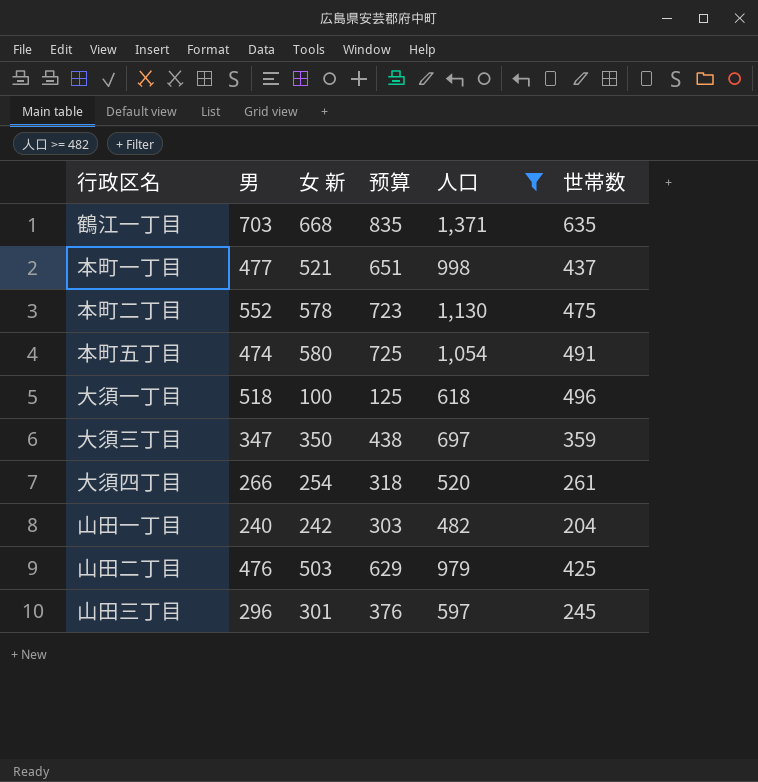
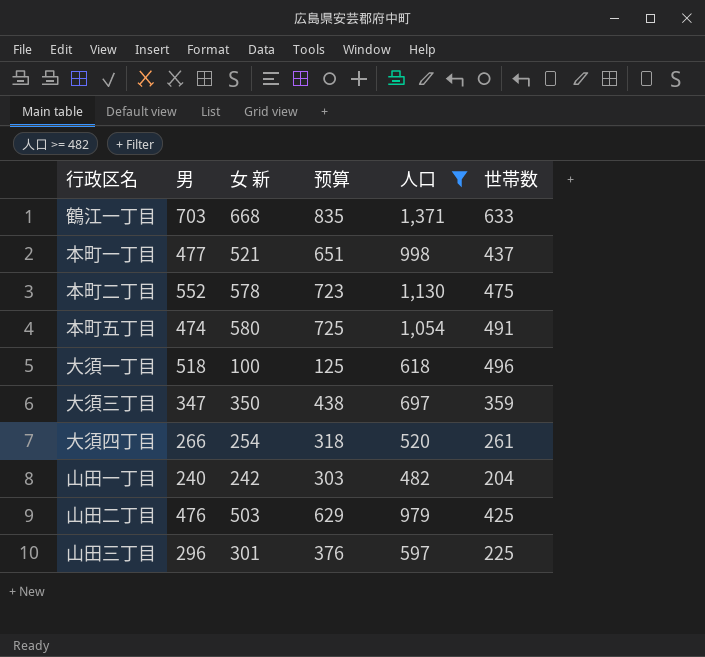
鶴江一丁目 | 世帯数: 635 -> 633
山田三丁目 | 世帯数: 245 -> 225

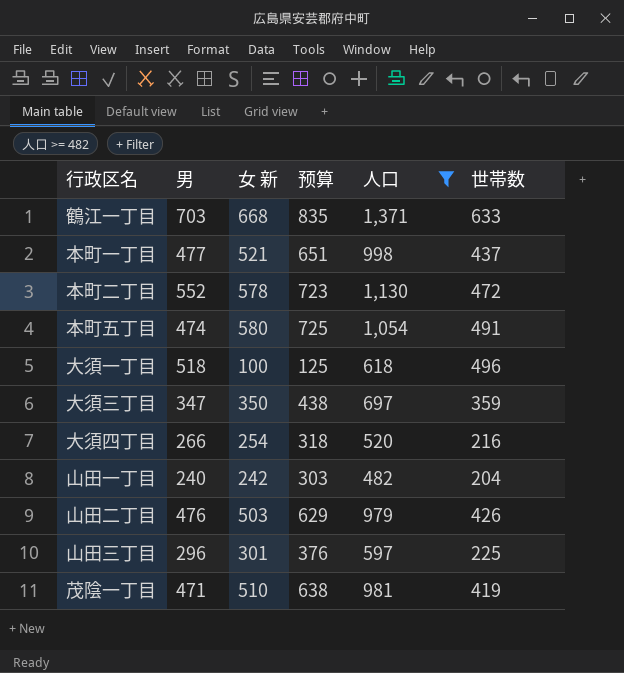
本町二丁目 | 世帯数: 475 -> 472
大須四丁目 | 世帯数: 261 -> 216
山田二丁目 | 世帯数: 425 -> 426
row 茂陰一丁目: none -> 471 | 510 | 638 | 981 | 419

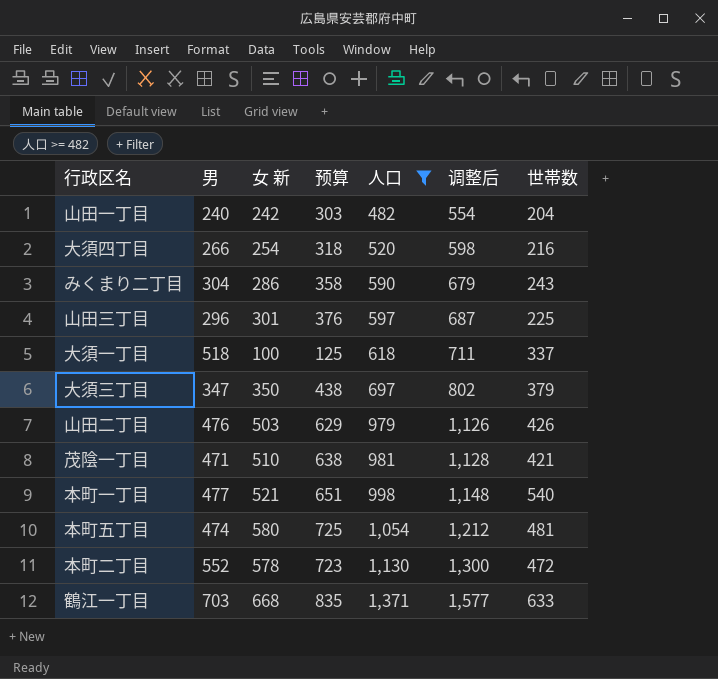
row order: none -> 人口 ascending
column 调整后 | formula: none -> [人口] * 1.15
row みくまり二丁目: none -> 304 | 286 | 358 | 590 | 679 | 243
大須一丁目 | 世帯数: 496 -> 337
大須三丁目 | 世帯数: 359 -> 379
茂陰一丁目 | 世帯数: 419 -> 421
本町一丁目 | 世帯数: 437 -> 540
本町五丁目 | 世帯数: 491 -> 481

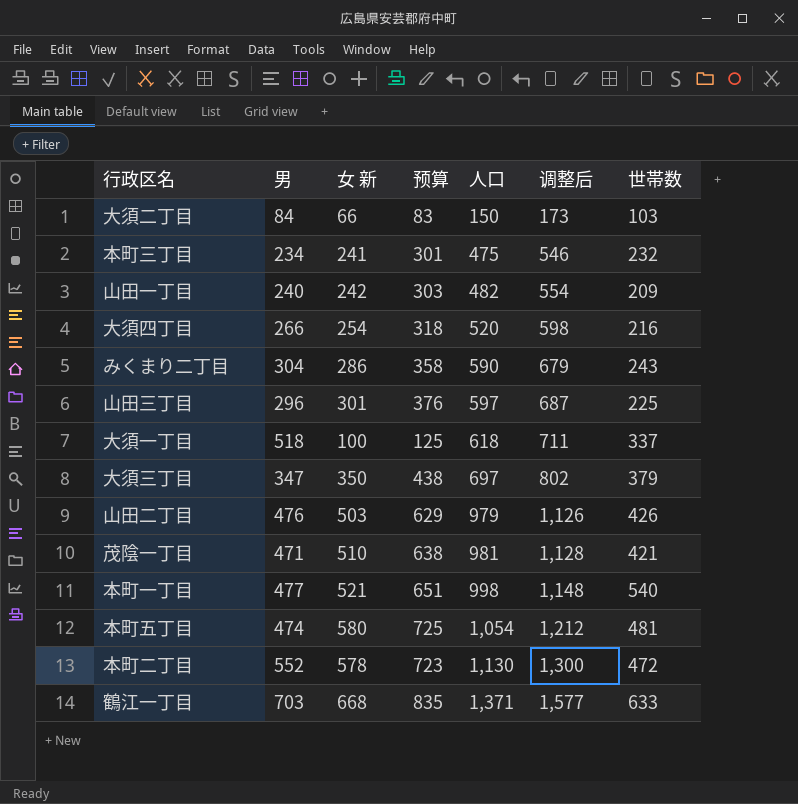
filter: 人口 >= 482 -> none
山田一丁目 | 世帯数: 204 -> 209

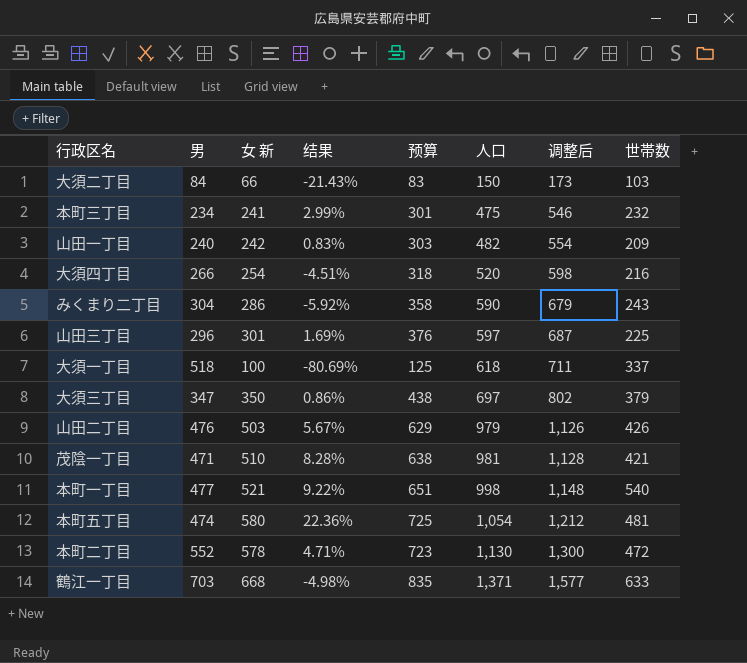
column 结果 | formula: none -> ([女 新] - [男]) / [男]

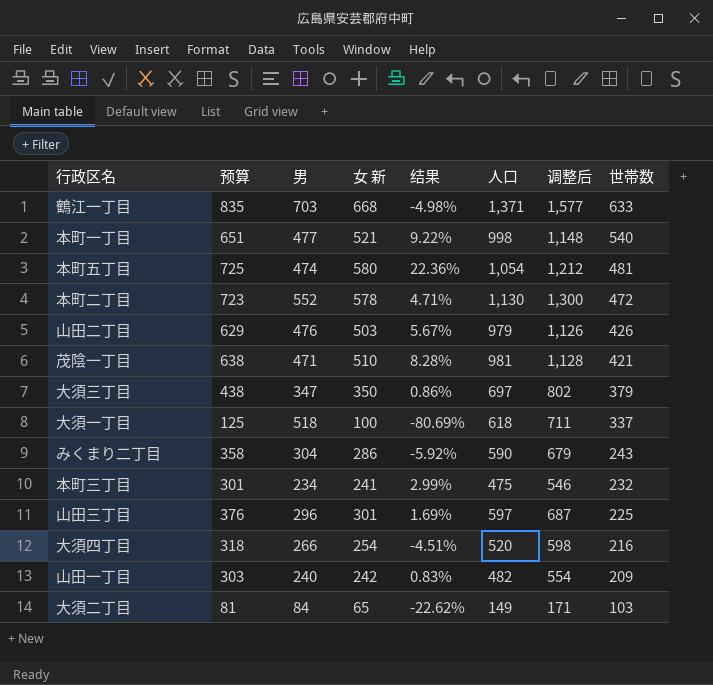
row order: 人口 ascending -> 世帯数 descending
column 预算 | position: 5 -> 2
大須二丁目 | 预算: 83 -> 81
大須二丁目 | 女 新: 66 -> 65
大須二丁目 | 结果: -21.43% -> -22.62%
大須二丁目 | 人口: 150 -> 149
大須二丁目 | 调整后: 173 -> 171

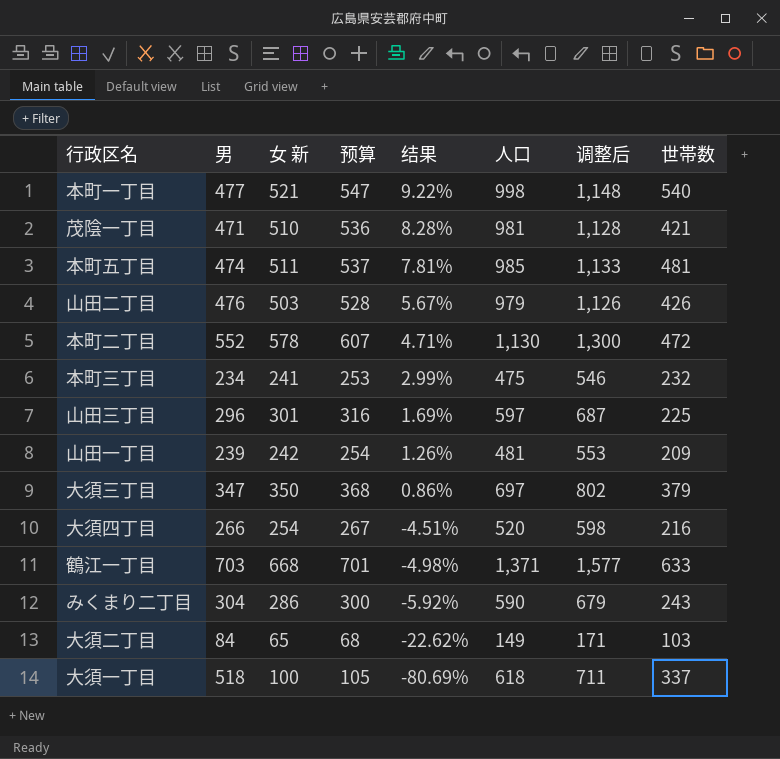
row order: 世帯数 descending -> 结果 descending
column 预算 | formula: [女 新] * 1.25 -> [女 新] * 1.05
column 预算 | position: 2 -> 4
本町五丁目 | 女 新: 580 -> 511
本町五丁目 | 结果: 22.36% -> 7.81%
本町五丁目 | 人口: 1,054 -> 985
本町五丁目 | 调整后: 1,212 -> 1,133
山田一丁目 | 男: 240 -> 239
山田一丁目 | 结果: 0.83% -> 1.26%
山田一丁目 | 人口: 482 -> 481
山田一丁目 | 调整后: 554 -> 553

